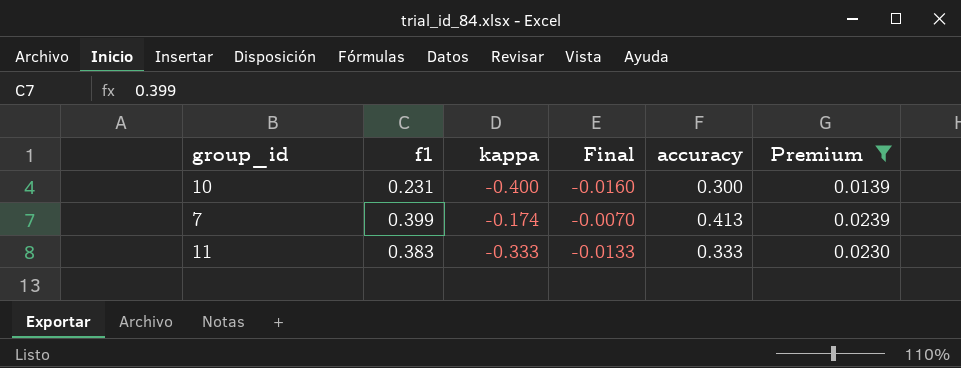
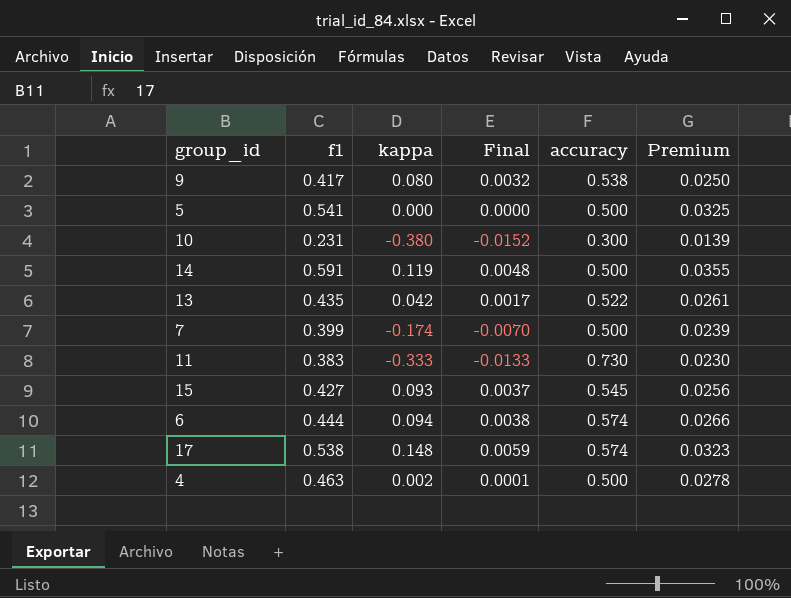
filter: Premium <= 0.0239 -> none
10 | kappa: -0.400 -> -0.380
10 | Final: -0.0160 -> -0.0152
7 | accuracy: 0.413 -> 0.500
11 | accuracy: 0.333 -> 0.730

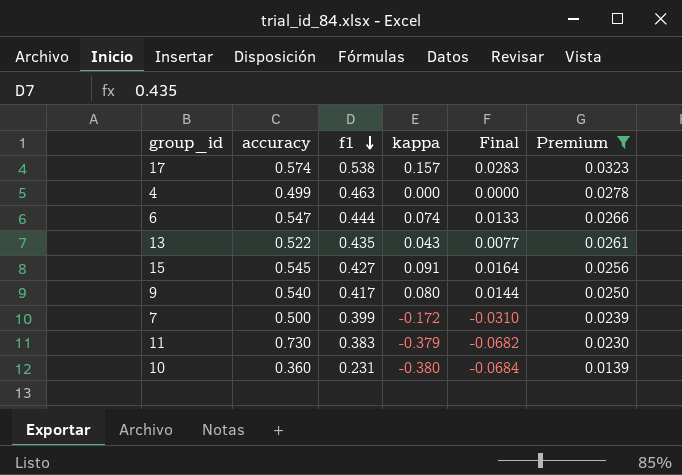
filter: none -> Premium <= 0.0323
row order: none -> f1 descending
column accuracy | position: 5 -> 2
column Final | formula: [kappa] * 0.04 -> [kappa] * 0.18
17 | kappa: 0.148 -> 0.157
4 | accuracy: 0.500 -> 0.499
4 | kappa: 0.002 -> 0.000
6 | accuracy: 0.574 -> 0.547
6 | kappa: 0.094 -> 0.074
13 | kappa: 0.042 -> 0.043
15 | kappa: 0.093 -> 0.091
9 | accuracy: 0.538 -> 0.540
7 | kappa: -0.174 -> -0.172
11 | kappa: -0.333 -> -0.379
10 | accuracy: 0.300 -> 0.360

